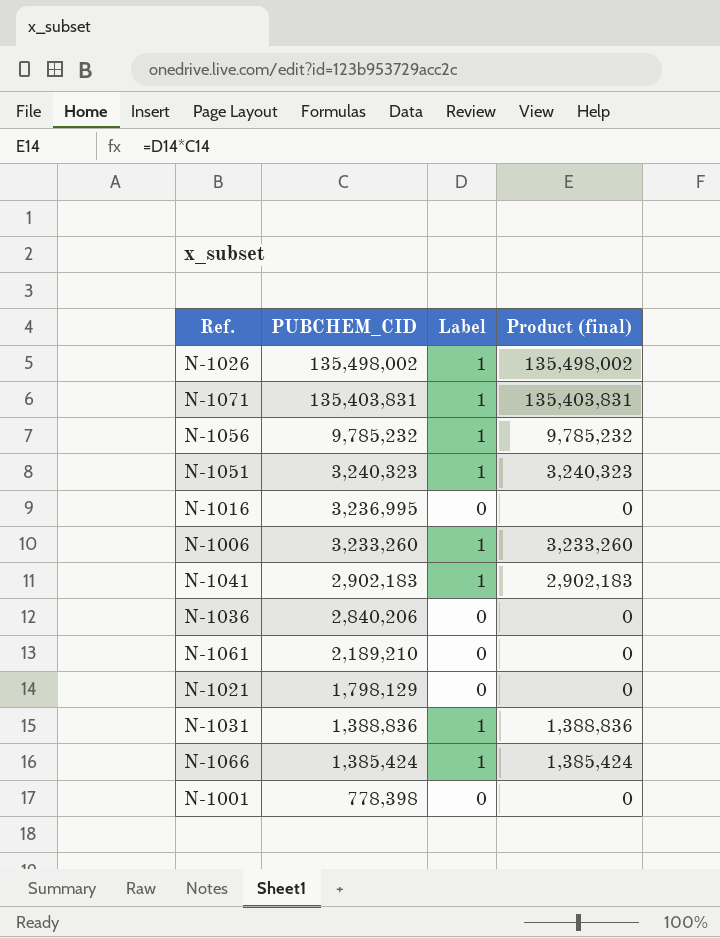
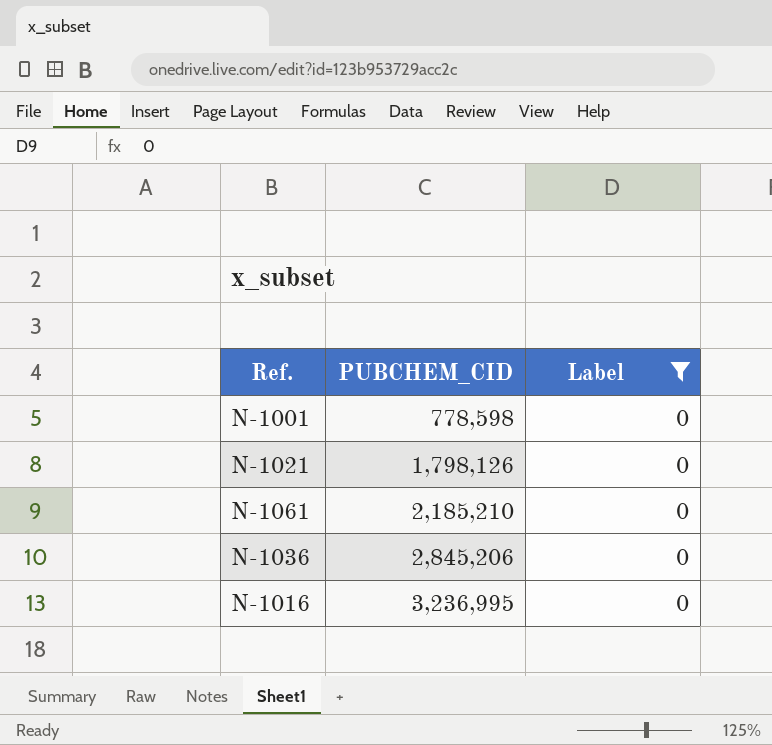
filter: none -> Label = 0
row order: PUBCHEM_CID descending -> PUBCHEM_CID ascending
column Product (final) | formula: [PUBCHEM_CID] * [Label] -> none
N-1001 | PUBCHEM_CID: 778,398 -> 778,598
N-1021 | PUBCHEM_CID: 1,798,129 -> 1,798,126
N-1061 | PUBCHEM_CID: 2,189,210 -> 2,185,210
N-1036 | PUBCHEM_CID: 2,840,206 -> 2,845,206

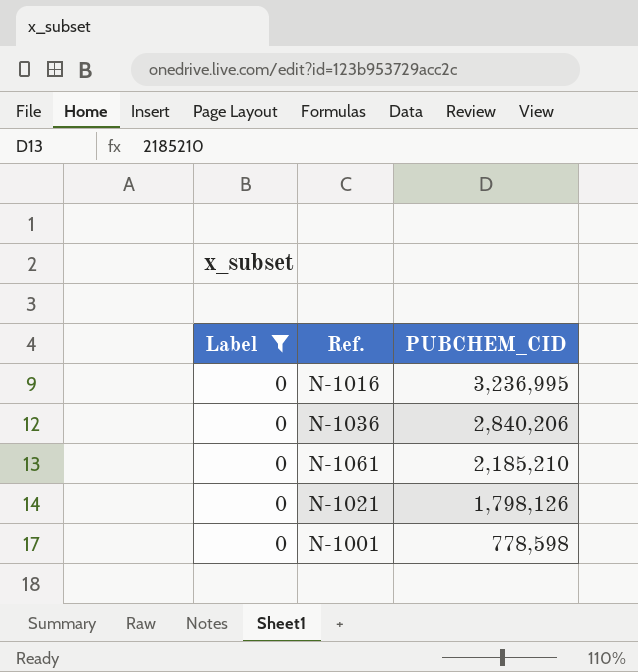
row order: PUBCHEM_CID ascending -> PUBCHEM_CID descending
column Label | position: 3 -> 1
N-1036 | PUBCHEM_CID: 2,845,206 -> 2,840,206

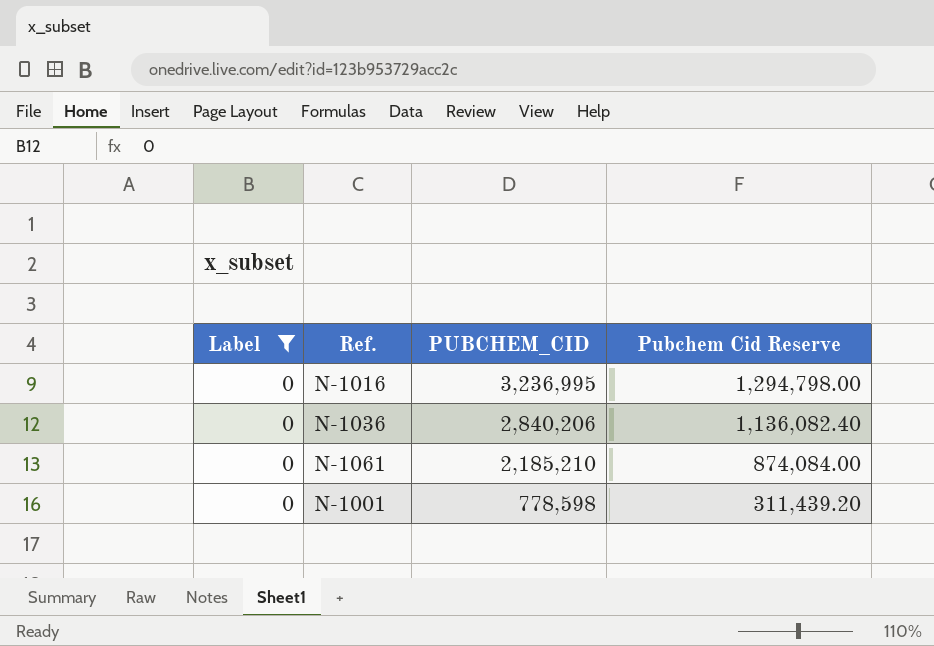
column Pubchem Cid Reserve | formula: none -> [PUBCHEM_CID] * 0.4
row N-1021: 0 | 1,798,126 -> none

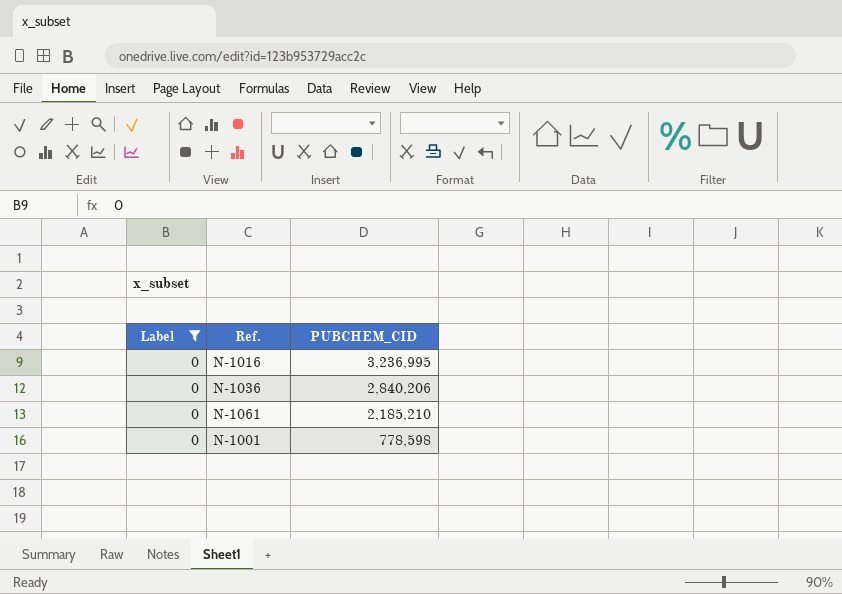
column Pubchem Cid Reserve | formula: [PUBCHEM_CID] * 0.4 -> none

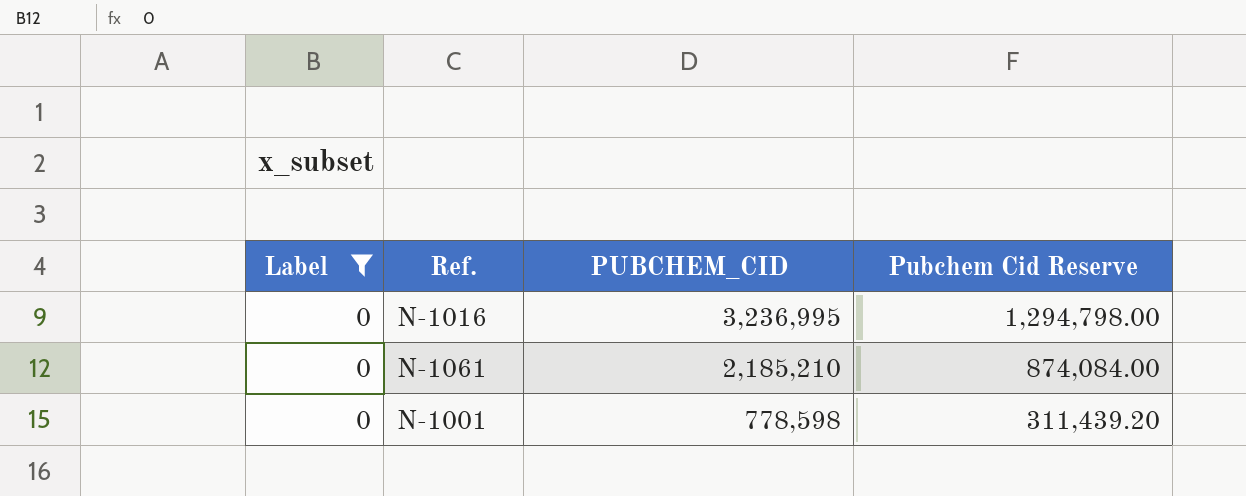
column Pubchem Cid Reserve | formula: none -> [PUBCHEM_CID] * 0.4
row N-1036: 0 | 2,840,206 -> none

